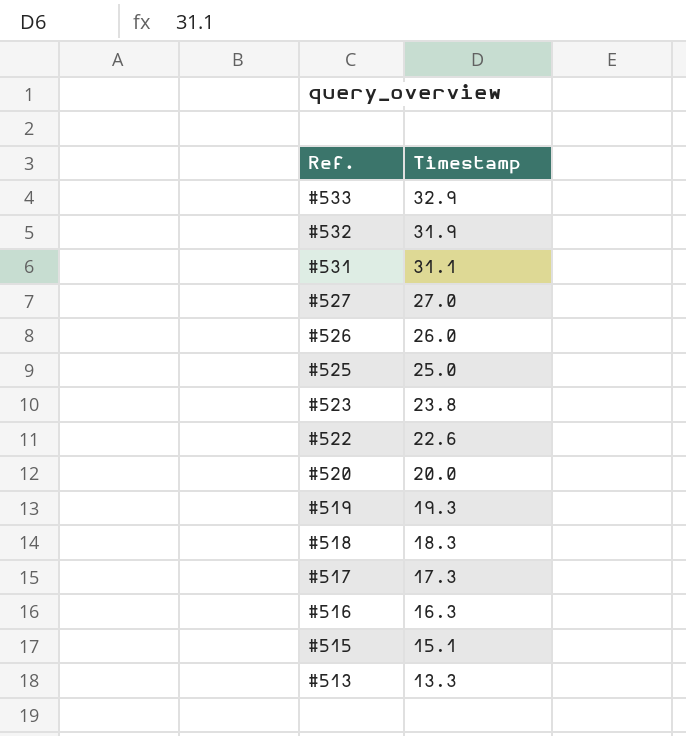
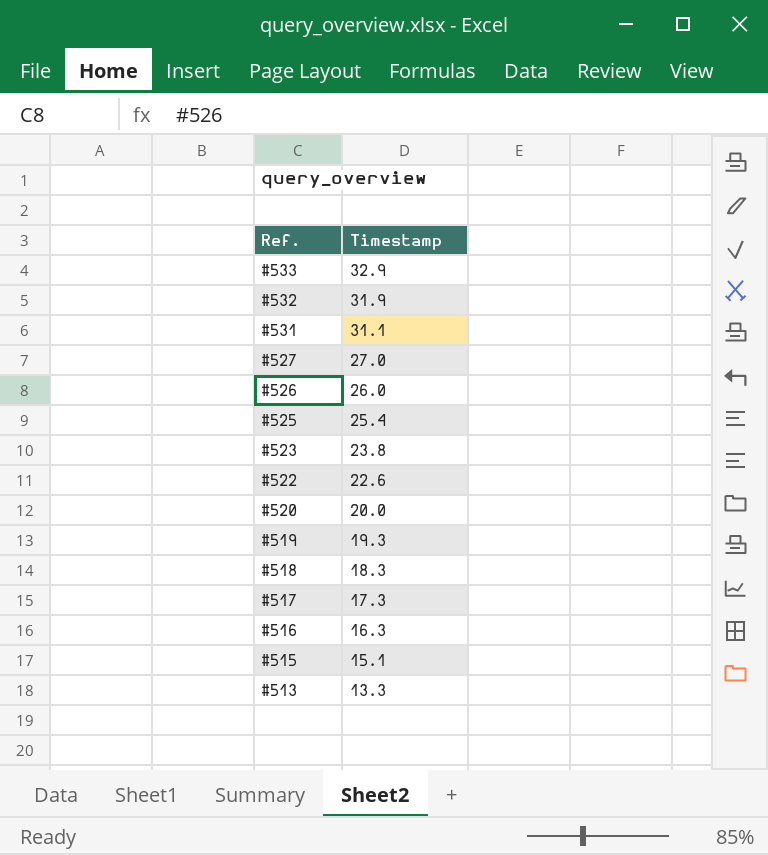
#525 | Timestamp: 25.0 -> 25.4

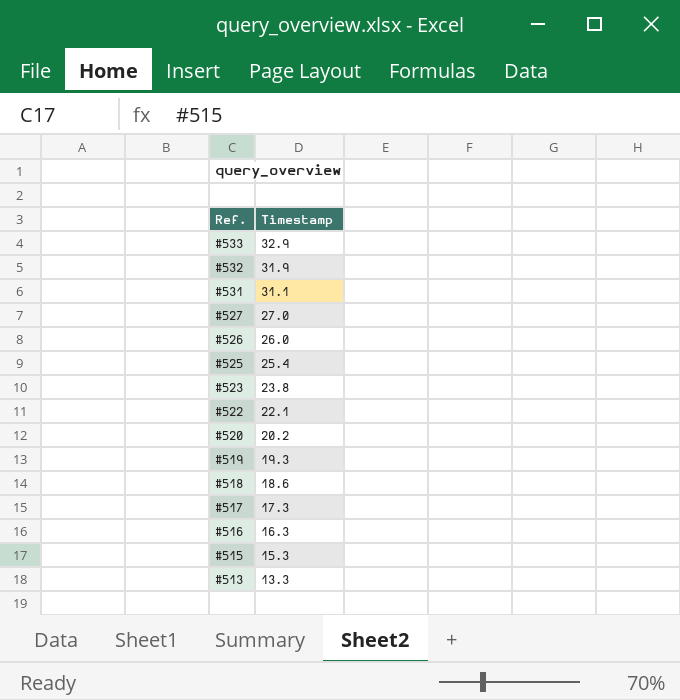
#522 | Timestamp: 22.6 -> 22.1
#520 | Timestamp: 20.0 -> 20.2
#518 | Timestamp: 18.3 -> 18.6
#515 | Timestamp: 15.1 -> 15.3

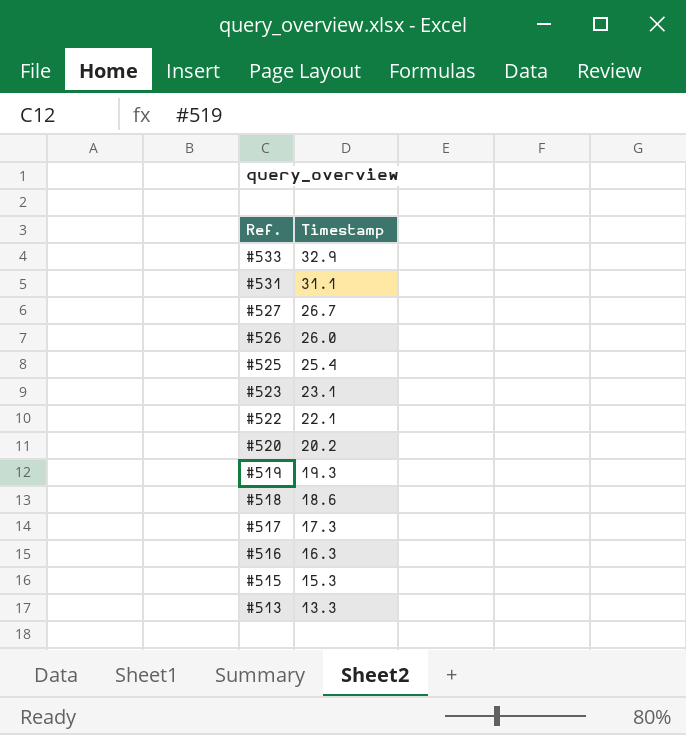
row #532: 31.9 -> none
#527 | Timestamp: 27.0 -> 26.7
#523 | Timestamp: 23.8 -> 23.1

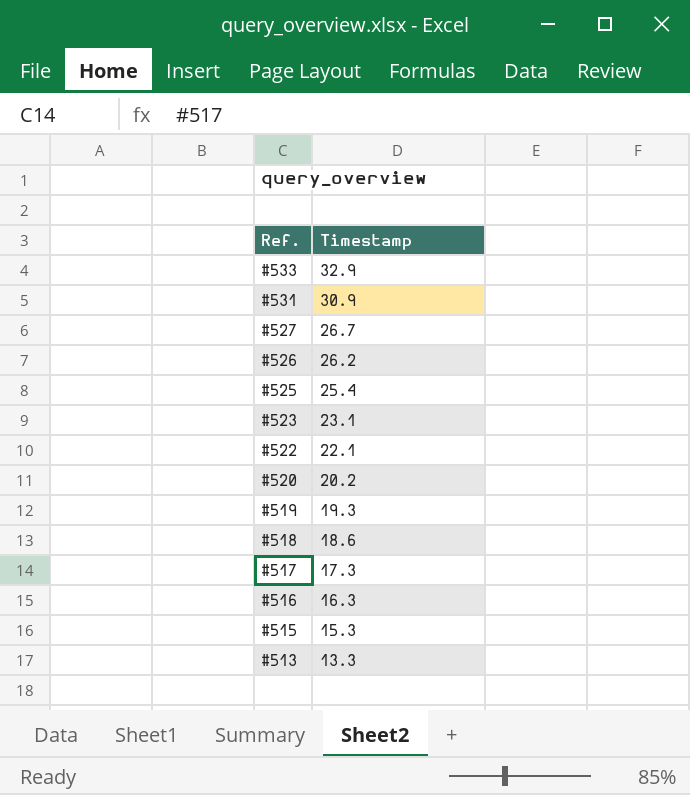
#531 | Timestamp: 31.1 -> 30.9
#526 | Timestamp: 26.0 -> 26.2

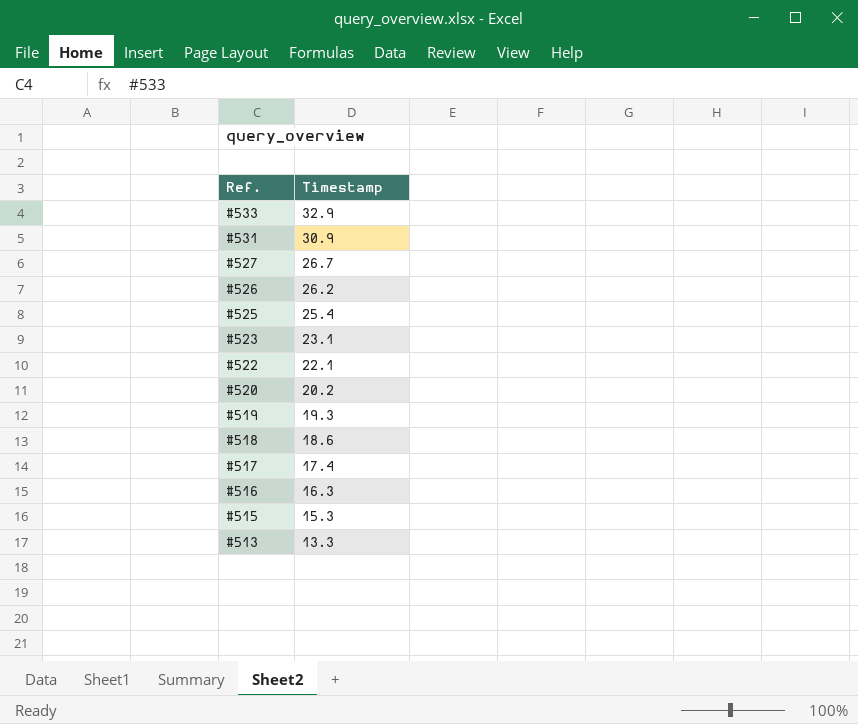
#517 | Timestamp: 17.3 -> 17.4

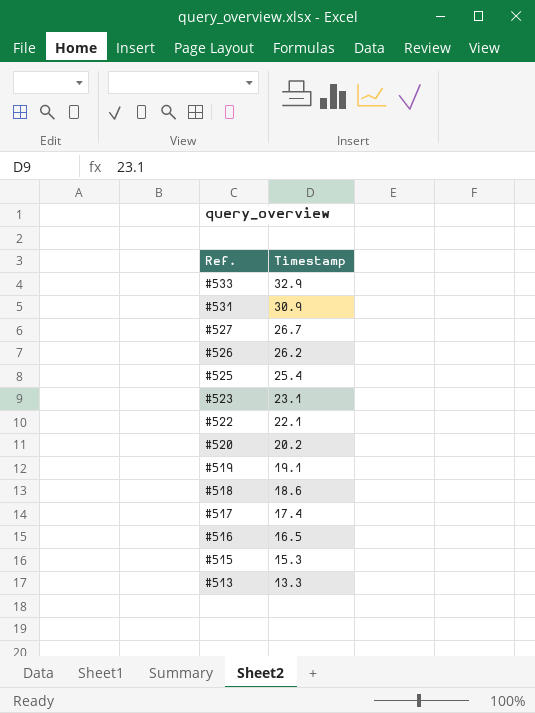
#519 | Timestamp: 19.3 -> 19.1
#516 | Timestamp: 16.3 -> 16.5

